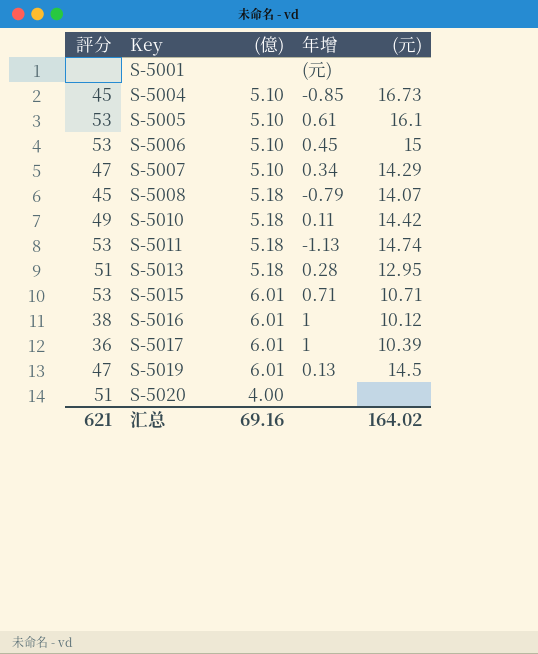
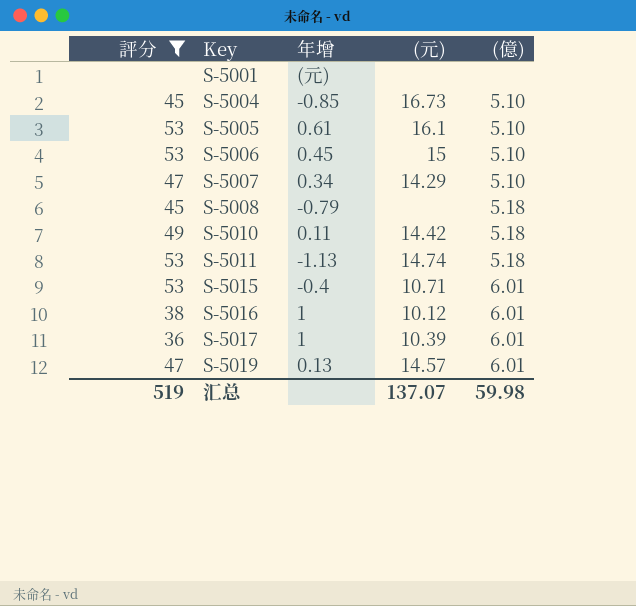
filter: none -> 評分 != 51
column (億) | position: 3 -> 5
S-5008 | (元): 14.07 -> none
S-5015 | 年增: 0.71 -> -0.4
S-5019 | (元): 14.5 -> 14.57
汇总 | 評分: 621 -> 519
汇总 | (元): 164.02 -> 137.07
汇总 | (億): 69.16 -> 59.98

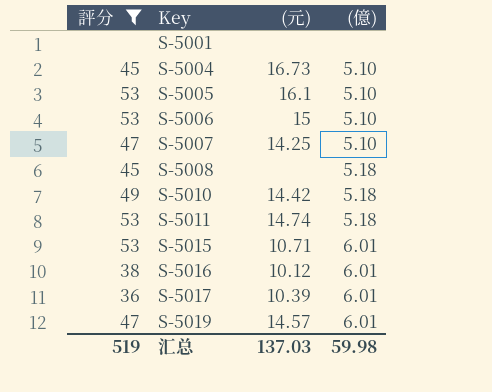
column 年增 | position: 3 -> none
S-5007 | (元): 14.29 -> 14.25
汇总 | (元): 137.07 -> 137.03

